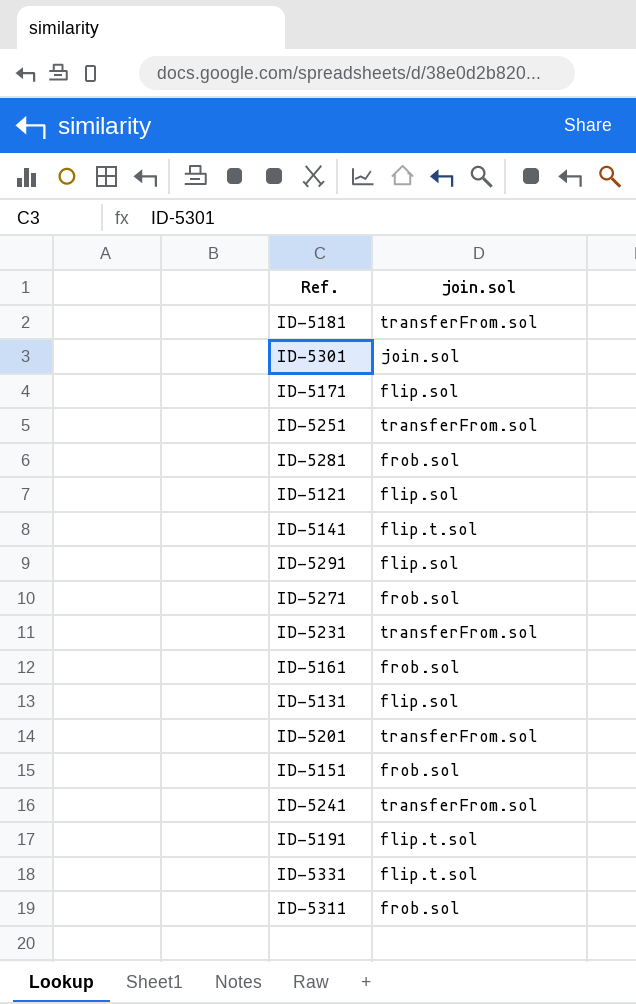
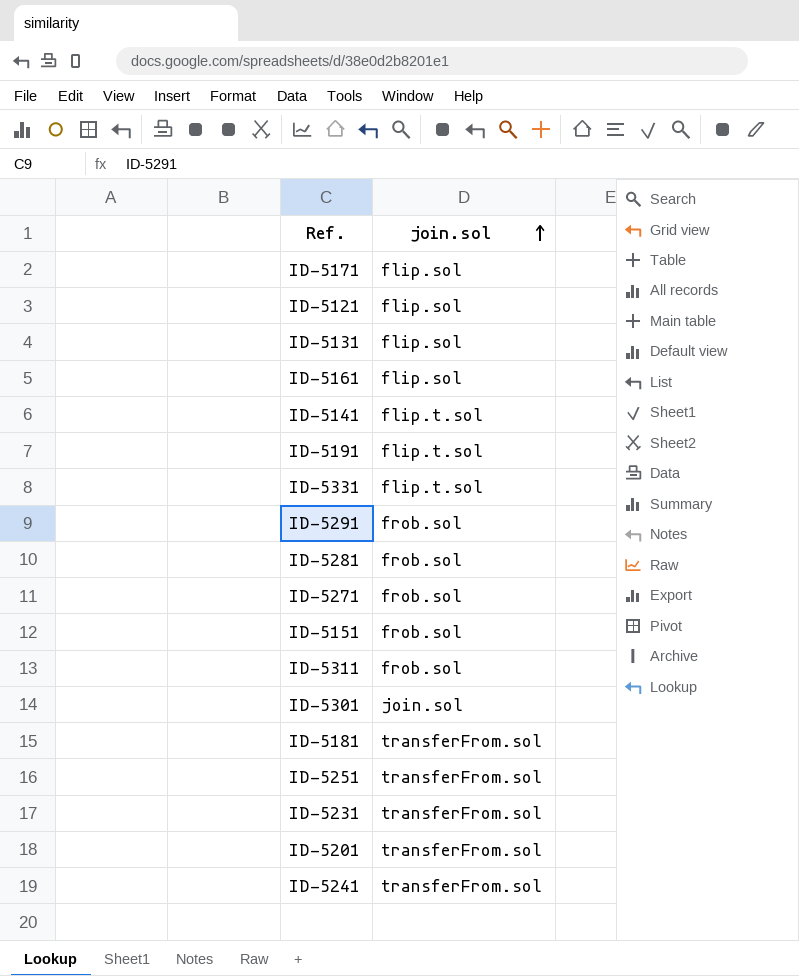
row order: none -> join.sol ascending
ID-5161 | join.sol: frob.sol -> flip.sol
ID-5291 | join.sol: flip.sol -> frob.sol

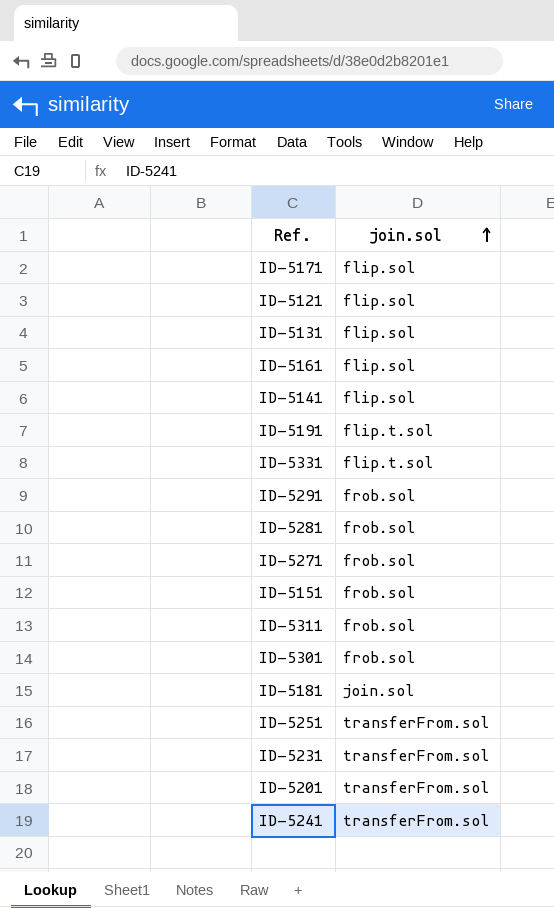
ID-5141 | join.sol: flip.t.sol -> flip.sol
ID-5301 | join.sol: join.sol -> frob.sol
ID-5181 | join.sol: transferFrom.sol -> join.sol

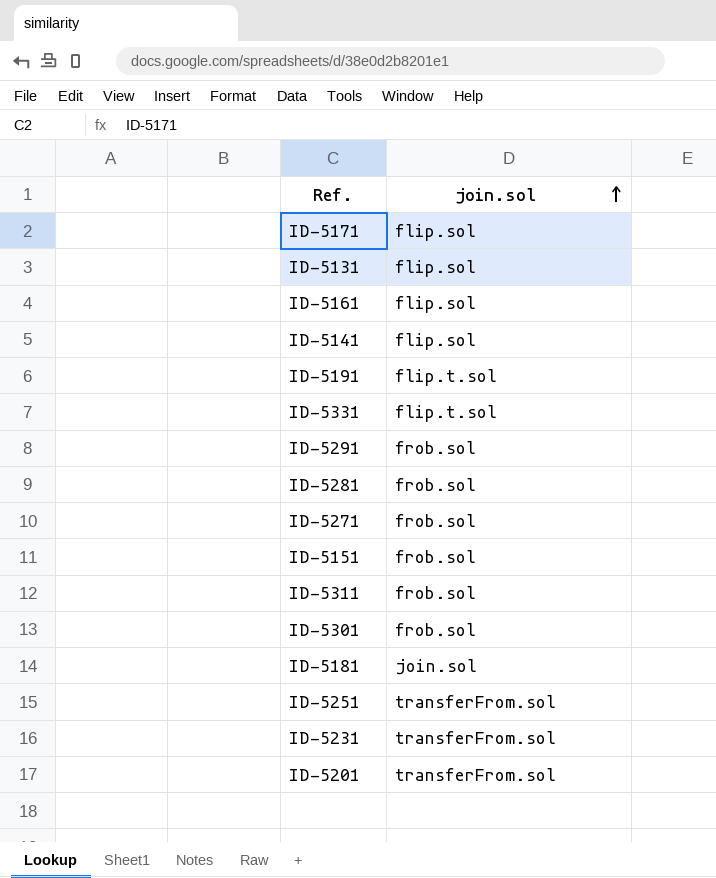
row ID-5121: flip.sol -> none
row ID-5241: transferFrom.sol -> none

